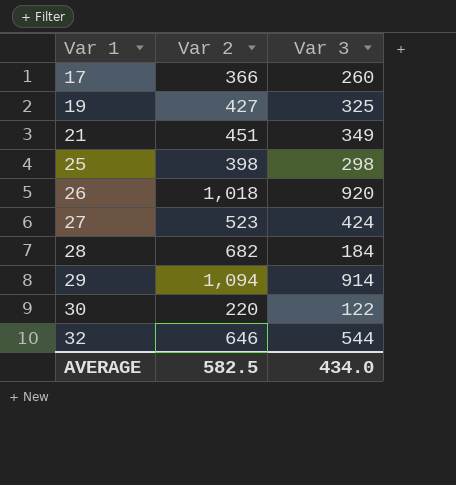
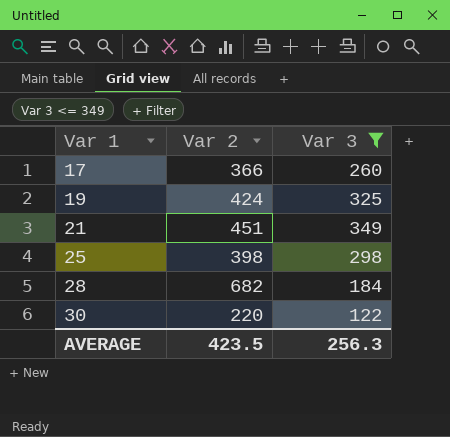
filter: none -> Var 3 <= 349
19 | Var 2: 427 -> 424
AVERAGE | Var 2: 582.5 -> 423.5
AVERAGE | Var 3: 434.0 -> 256.3

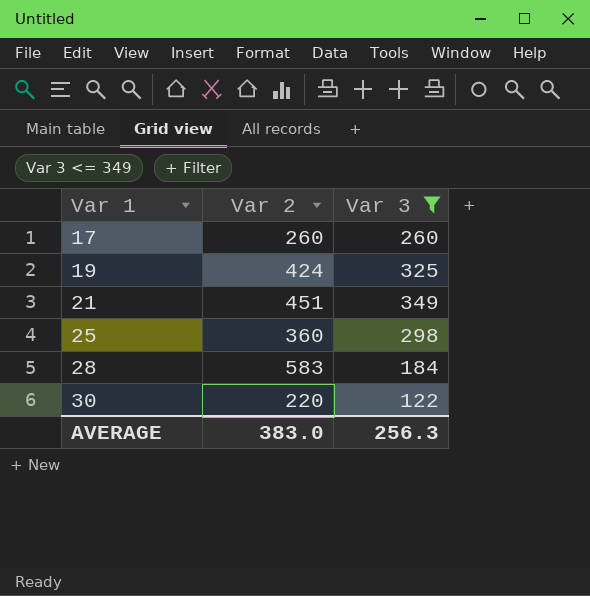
17 | Var 2: 366 -> 260
25 | Var 2: 398 -> 360
28 | Var 2: 682 -> 583
AVERAGE | Var 2: 423.5 -> 383.0

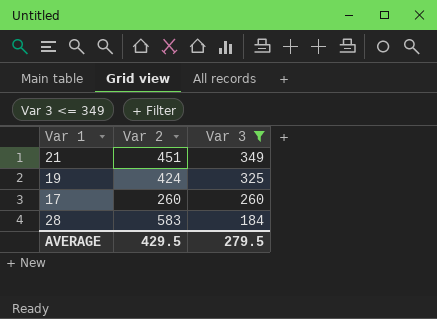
row order: Var 1 ascending -> Var 3 descending
row 25: 360 | 298 -> none
row 30: 220 | 122 -> none
AVERAGE | Var 2: 383.0 -> 429.5
AVERAGE | Var 3: 256.3 -> 279.5

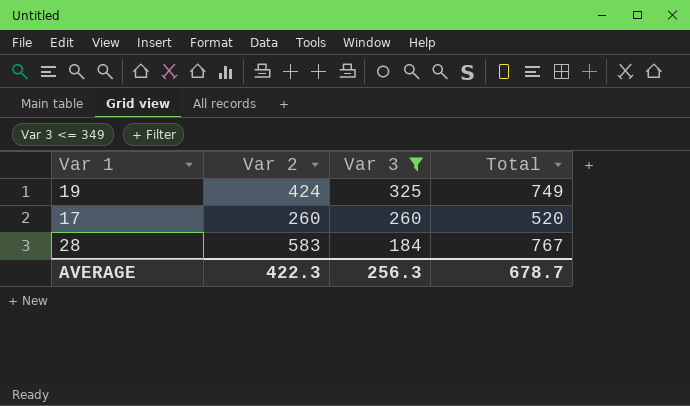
column Total | formula: none -> [Var 2] + [Var 3]
row 21: 451 | 349 -> none
AVERAGE | Var 2: 429.5 -> 422.3
AVERAGE | Var 3: 279.5 -> 256.3

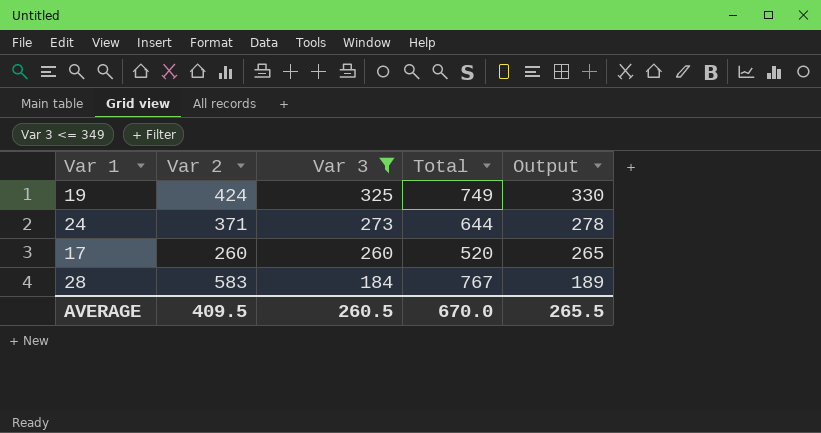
column Output | formula: none -> [Var 3] + 5
row 24: none -> 371 | 273 | 644 | 278
AVERAGE | Var 2: 422.3 -> 409.5
AVERAGE | Var 3: 256.3 -> 260.5
AVERAGE | Total: 678.7 -> 670.0

